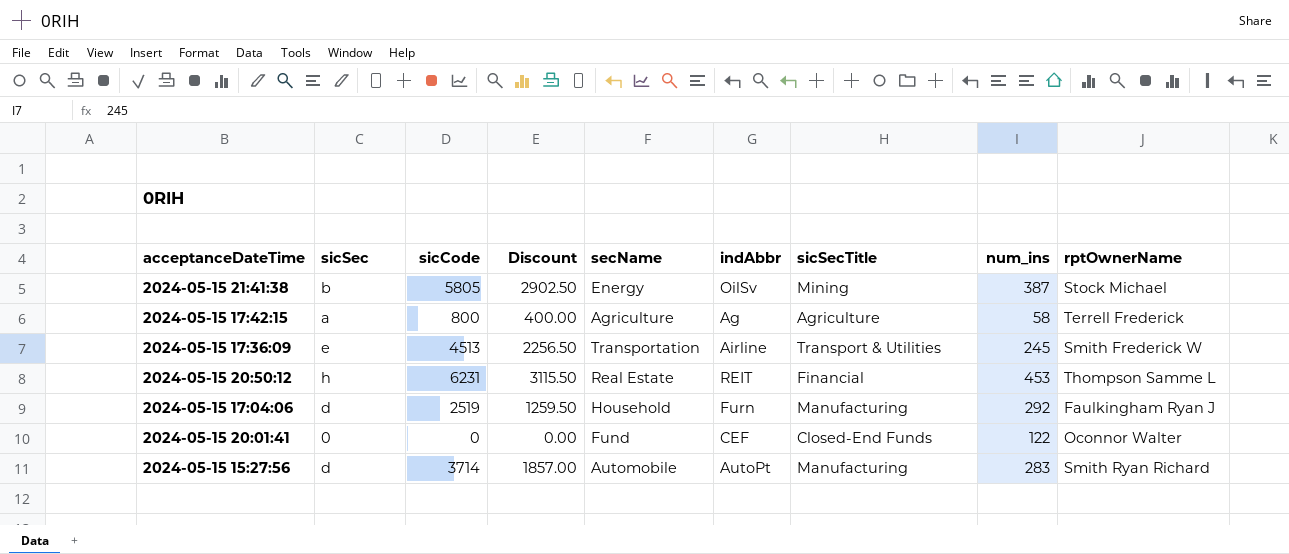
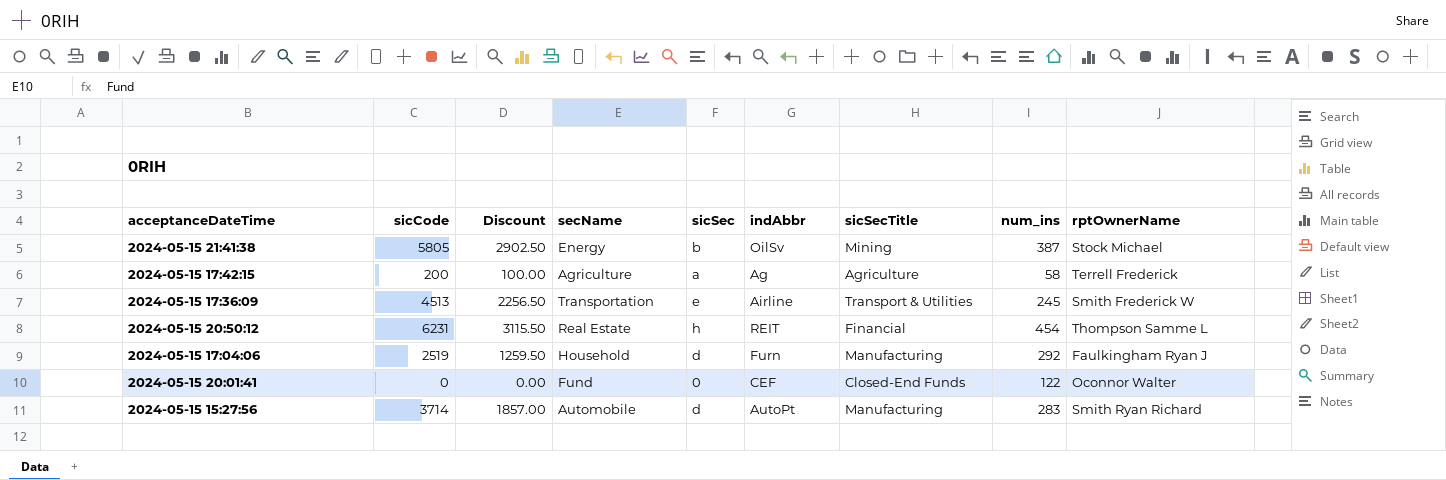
column sicSec | position: 2 -> 5
2024-05-15 17:42:15 | sicCode: 800 -> 200
2024-05-15 17:42:15 | Discount: 400.00 -> 100.00
2024-05-15 20:50:12 | num_ins: 453 -> 454

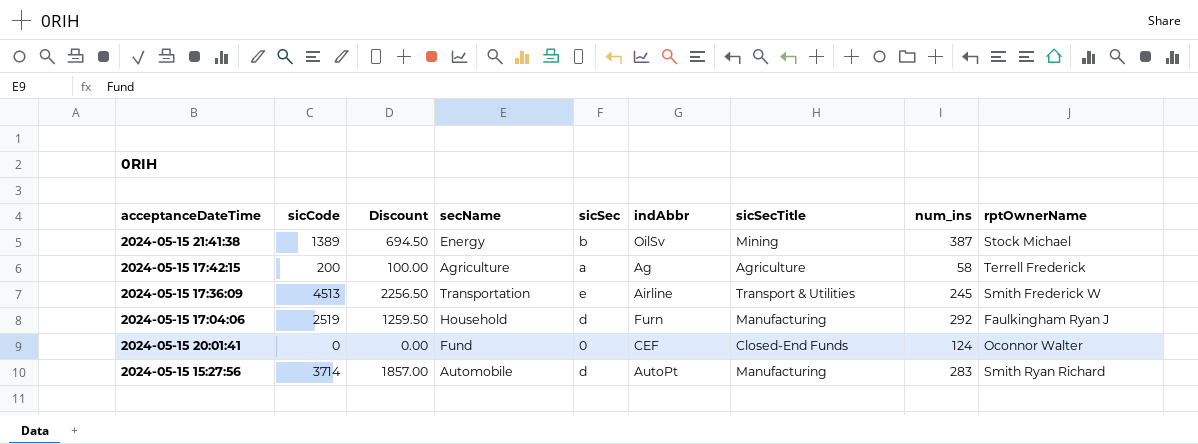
row 2024-05-15 20:50:12: 6231 | 3115.50 | Real Estate | h | REIT | Financial | 454 | Thompson Samme L -> none
2024-05-15 21:41:38 | sicCode: 5805 -> 1389
2024-05-15 21:41:38 | Discount: 2902.50 -> 694.50
2024-05-15 20:01:41 | num_ins: 122 -> 124

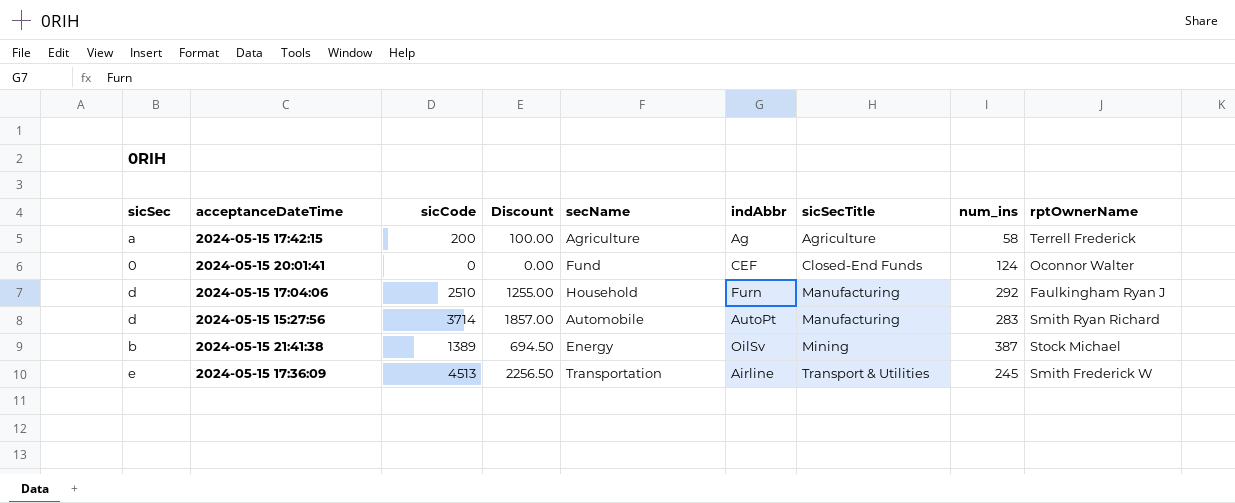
row order: none -> sicSecTitle ascending
column sicSec | position: 5 -> 1
2024-05-15 17:04:06 | sicCode: 2519 -> 2510
2024-05-15 17:04:06 | Discount: 1259.50 -> 1255.00

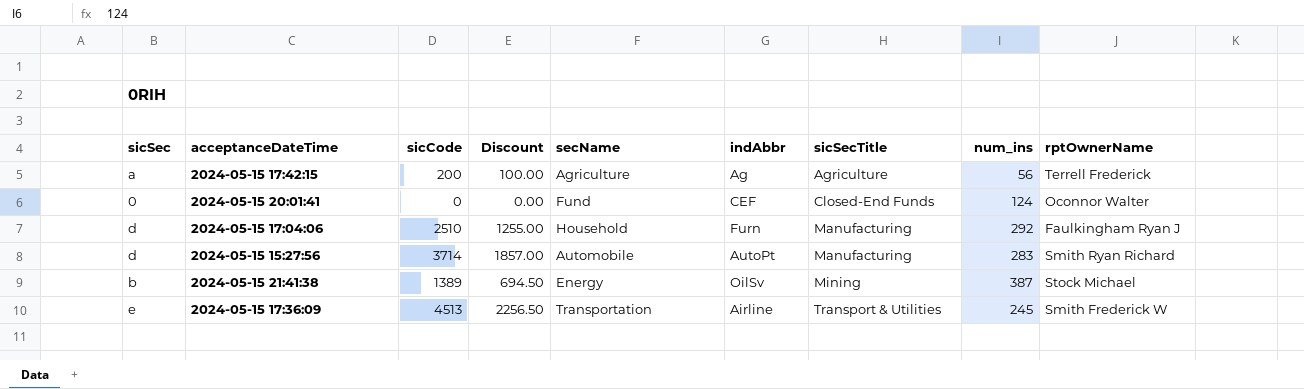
2024-05-15 17:42:15 | num_ins: 58 -> 56

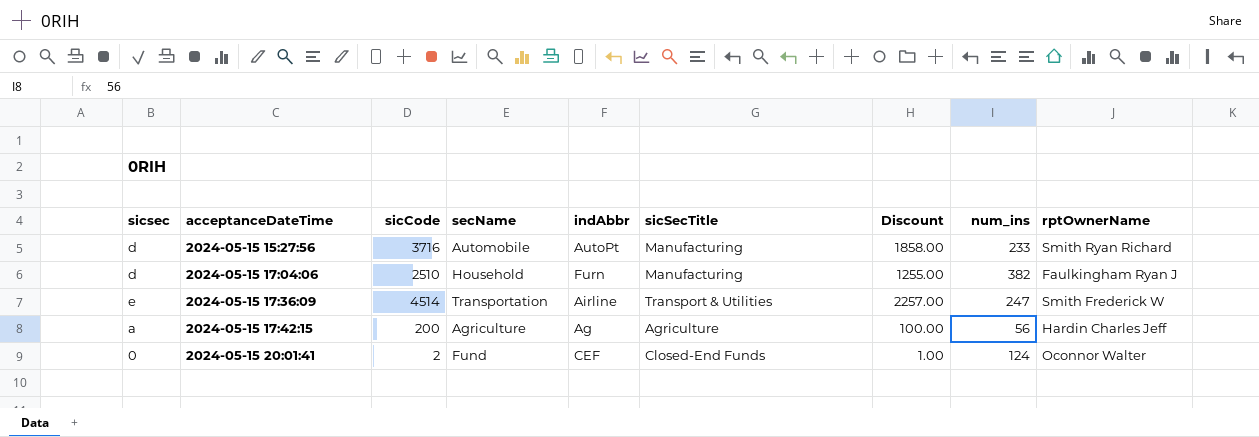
row order: sicSecTitle ascending -> acceptanceDateTime ascending
column name: sicSec -> sicsec
column Discount | position: 4 -> 7
row 2024-05-15 21:41:38: b | 1389 | 694.50 | Energy | OilSv | Mining | 387 | Stock Michael -> none
2024-05-15 15:27:56 | sicCode: 3714 -> 3716
2024-05-15 15:27:56 | Discount: 1857.00 -> 1858.00
2024-05-15 15:27:56 | num_ins: 283 -> 233
2024-05-15 17:04:06 | num_ins: 292 -> 382
2024-05-15 17:36:09 | sicCode: 4513 -> 4514
2024-05-15 17:36:09 | Discount: 2256.50 -> 2257.00
2024-05-15 17:36:09 | num_ins: 245 -> 247
2024-05-15 17:42:15 | rptOwnerName: Terrell Frederick -> Hardin Charles Jeff
2024-05-15 20:01:41 | sicCode: 0 -> 2
2024-05-15 20:01:41 | Discount: 0.00 -> 1.00

